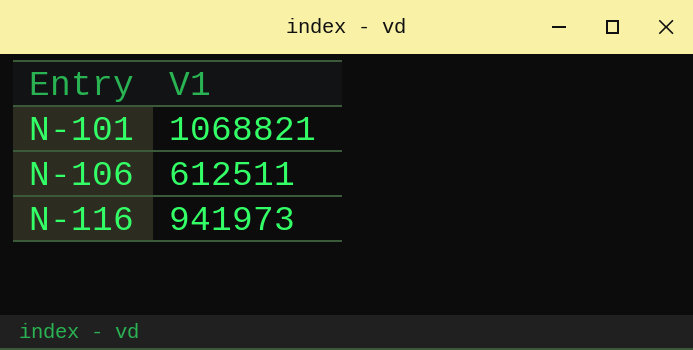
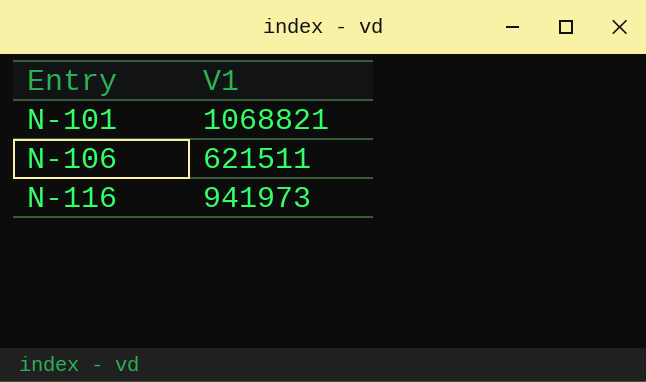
N-106 | V1: 612511 -> 621511

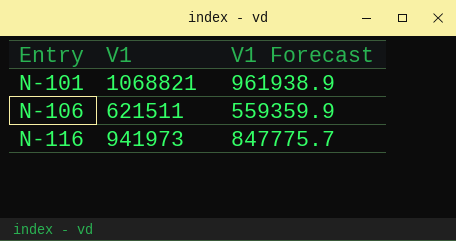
column V1 Forecast | formula: none -> [V1] * 0.9

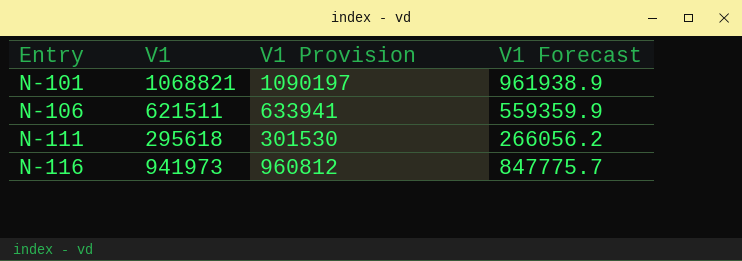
column V1 Provision | formula: none -> [V1] * 1.02
row N-111: none -> 295618 | 301530 | 266056.2

